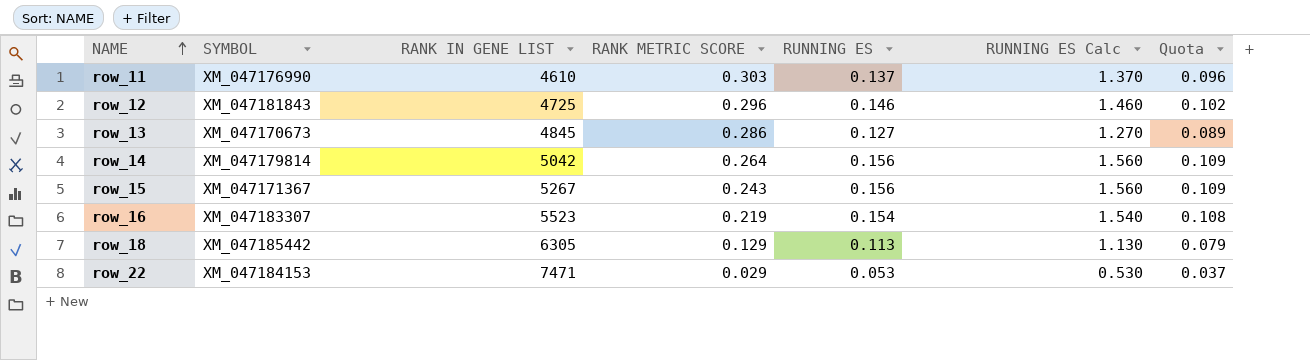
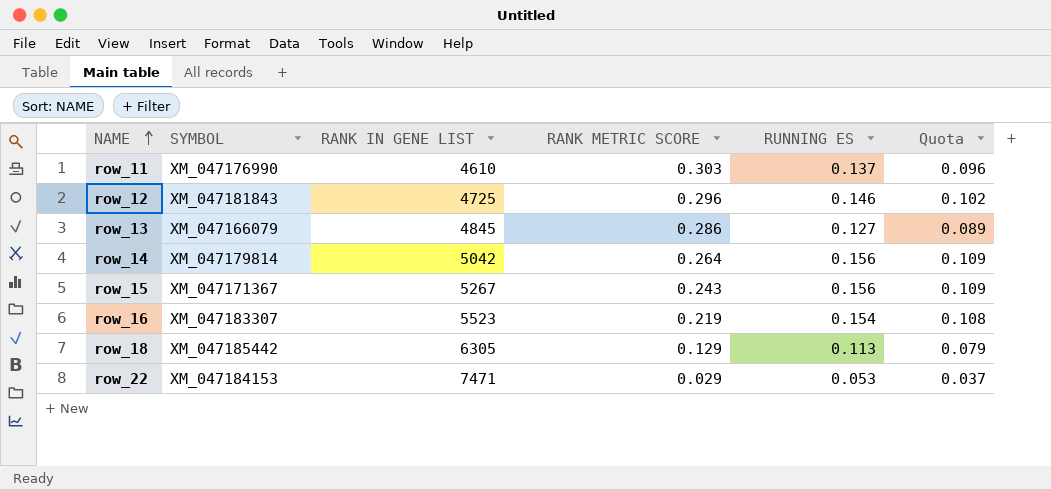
column RUNNING ES Calc | formula: [RUNNING ES] * 10 -> none
row_13 | SYMBOL: XM_047170673 -> XM_047166079

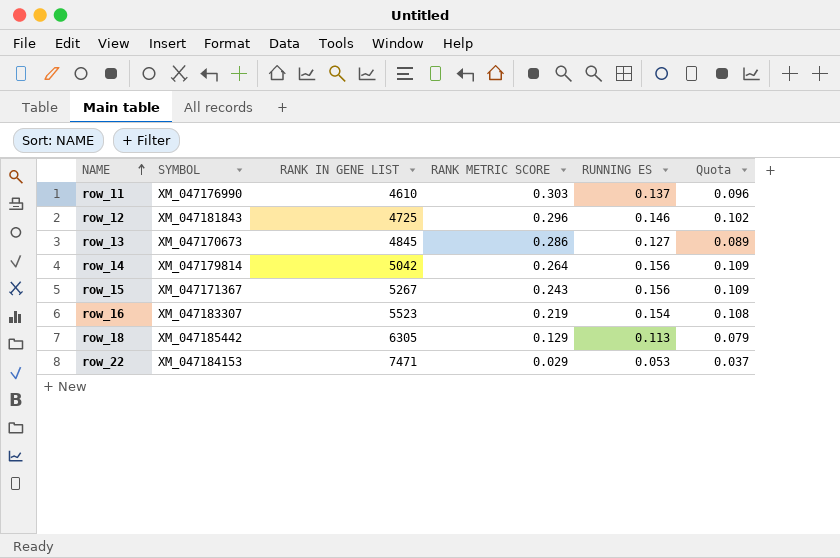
row_13 | SYMBOL: XM_047166079 -> XM_047170673

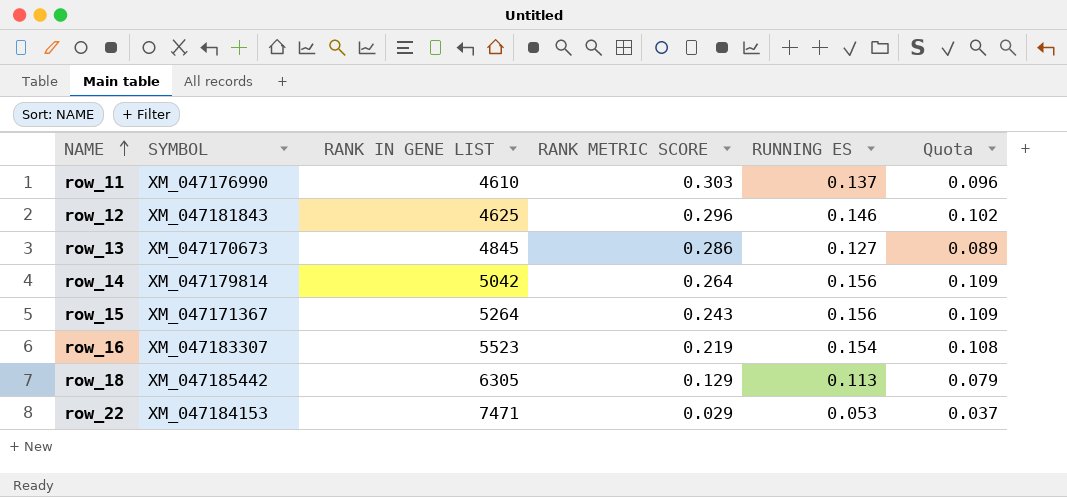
row_12 | RANK IN GENE LIST: 4725 -> 4625
row_15 | RANK IN GENE LIST: 5267 -> 5264

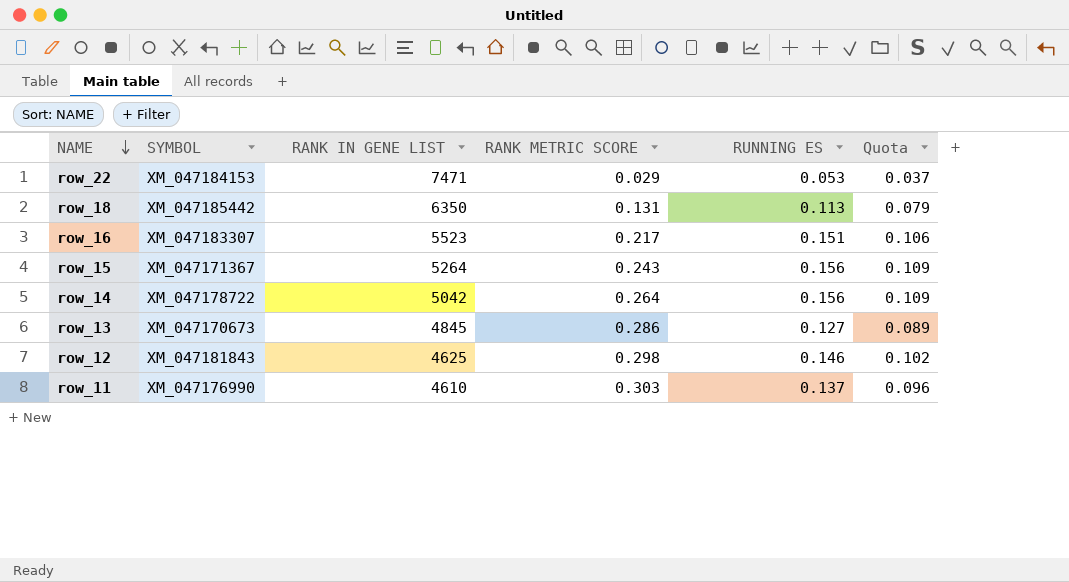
row order: NAME ascending -> NAME descending
row_18 | RANK IN GENE LIST: 6305 -> 6350
row_18 | RANK METRIC SCORE: 0.129 -> 0.131
row_16 | RANK METRIC SCORE: 0.219 -> 0.217
row_16 | RUNNING ES: 0.154 -> 0.151
row_16 | Quota: 0.108 -> 0.106
row_14 | SYMBOL: XM_047179814 -> XM_047178722
row_12 | RANK METRIC SCORE: 0.296 -> 0.298

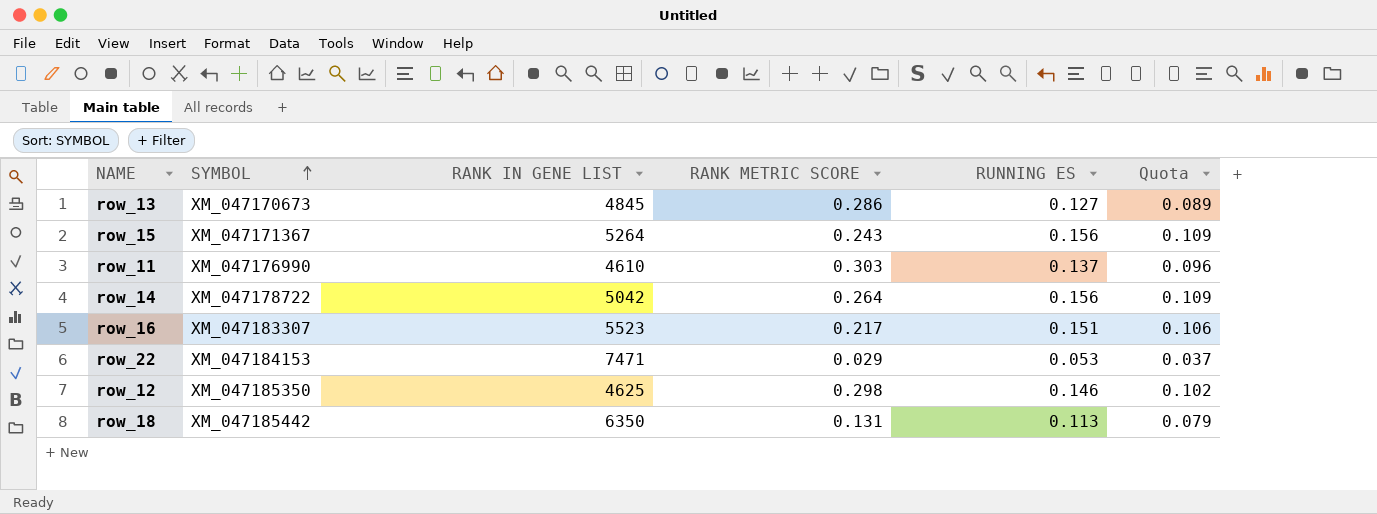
row order: NAME descending -> SYMBOL ascending
row_12 | SYMBOL: XM_047181843 -> XM_047185350

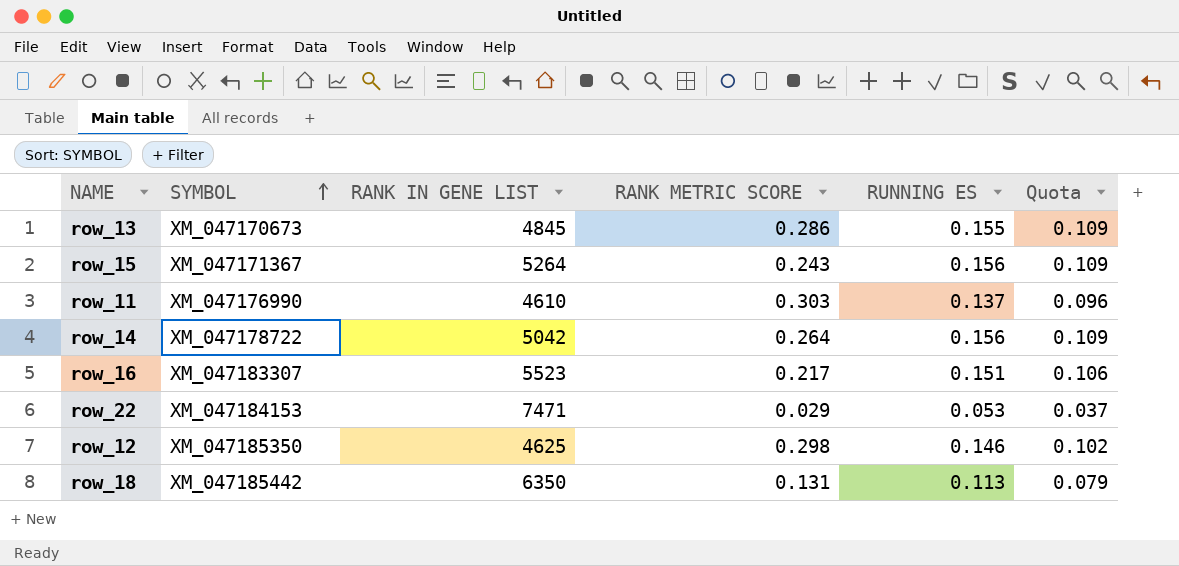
row_13 | RUNNING ES: 0.127 -> 0.155
row_13 | Quota: 0.089 -> 0.109

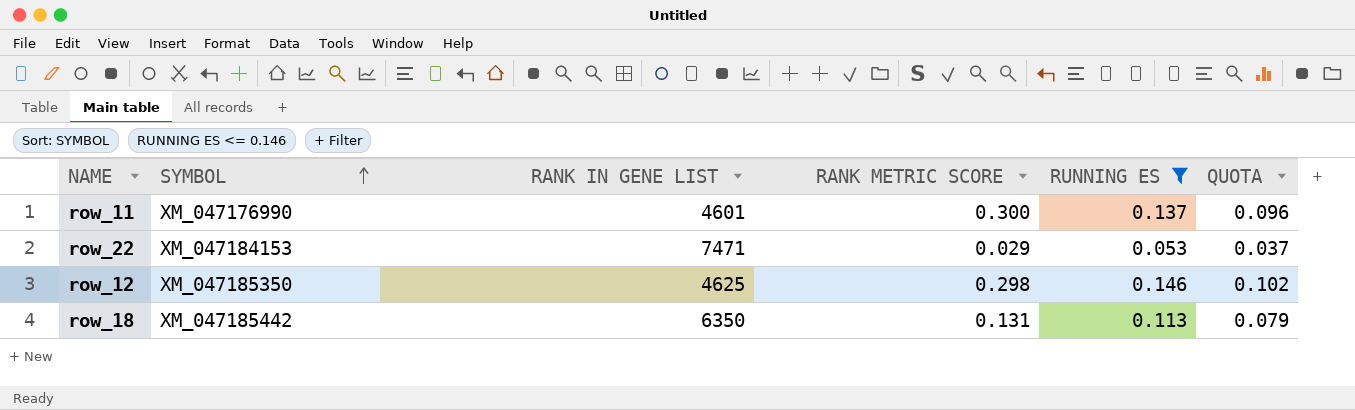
filter: none -> RUNNING ES <= 0.146
column name: Quota -> QUOTA
row_11 | RANK IN GENE LIST: 4610 -> 4601
row_11 | RANK METRIC SCORE: 0.303 -> 0.300

